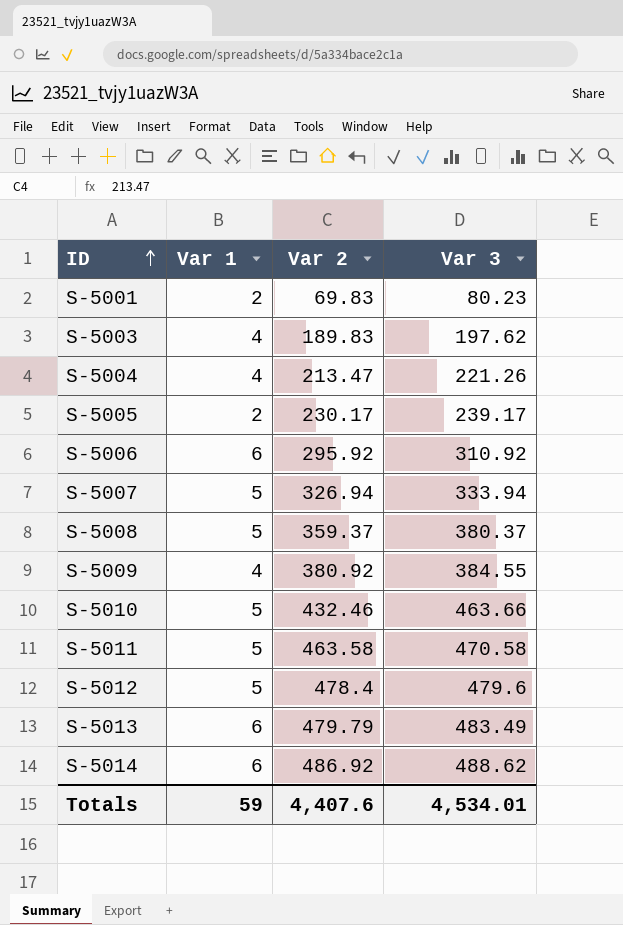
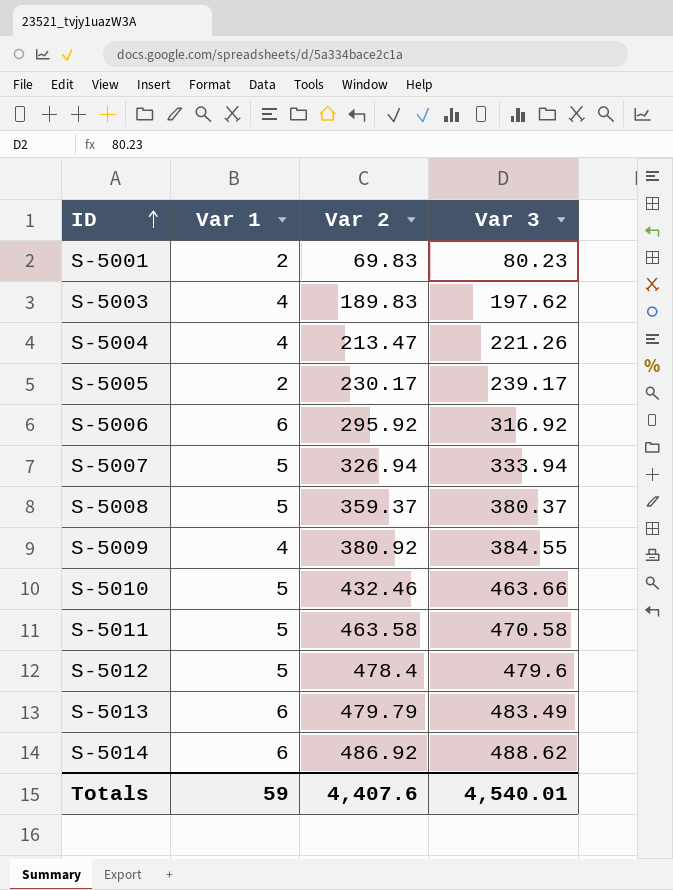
S-5006 | Var 3: 310.92 -> 316.92
Totals | Var 3: 4,534.01 -> 4,540.01

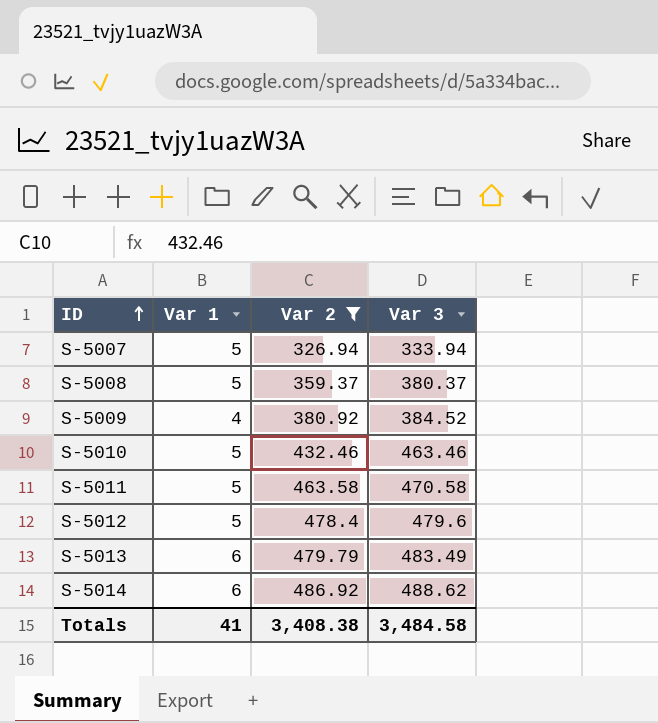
filter: none -> Var 2 >= 326.94
S-5009 | Var 3: 384.55 -> 384.52
S-5010 | Var 3: 463.66 -> 463.46
Totals | Var 1: 59 -> 41
Totals | Var 2: 4,407.6 -> 3,408.38
Totals | Var 3: 4,540.01 -> 3,484.58

